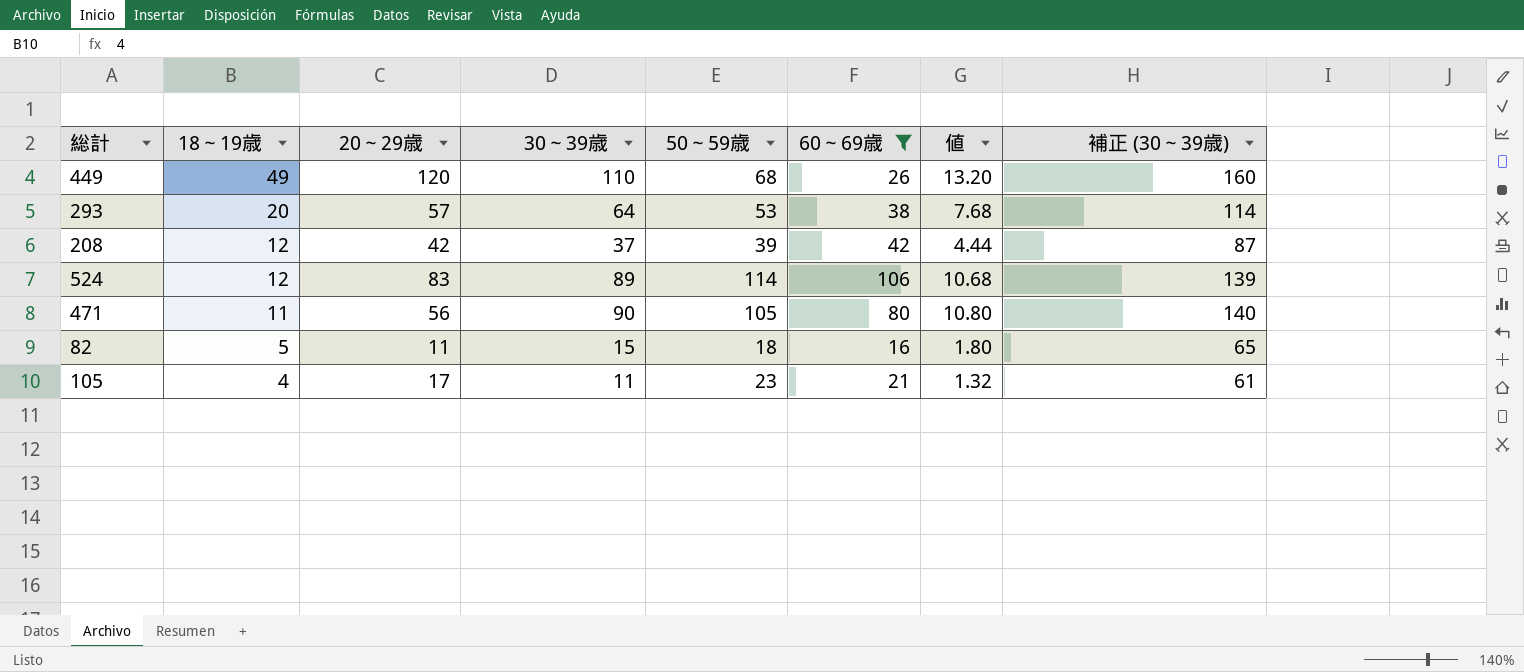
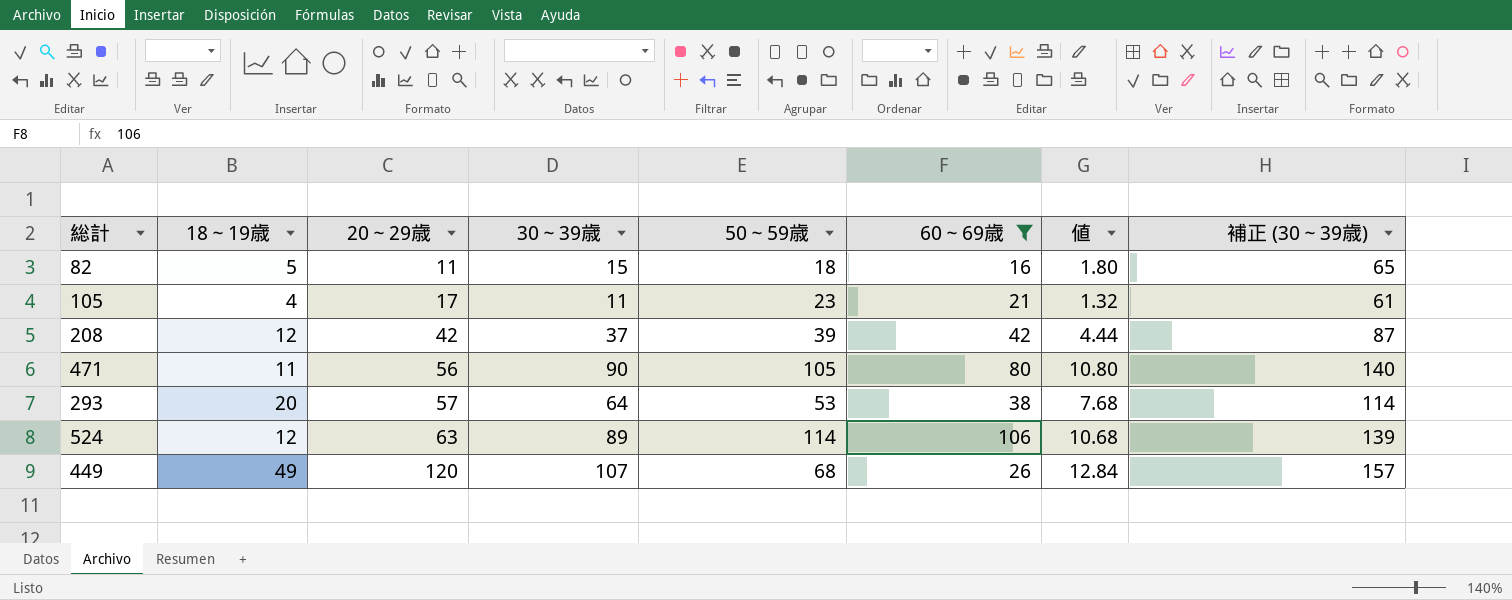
row order: 18～19歳 descending -> 20～29歳 ascending
524 | 20～29歳: 83 -> 63
449 | 30～39歳: 110 -> 107
449 | 値: 13.20 -> 12.84
449 | 補正 (30～39歳): 160 -> 157

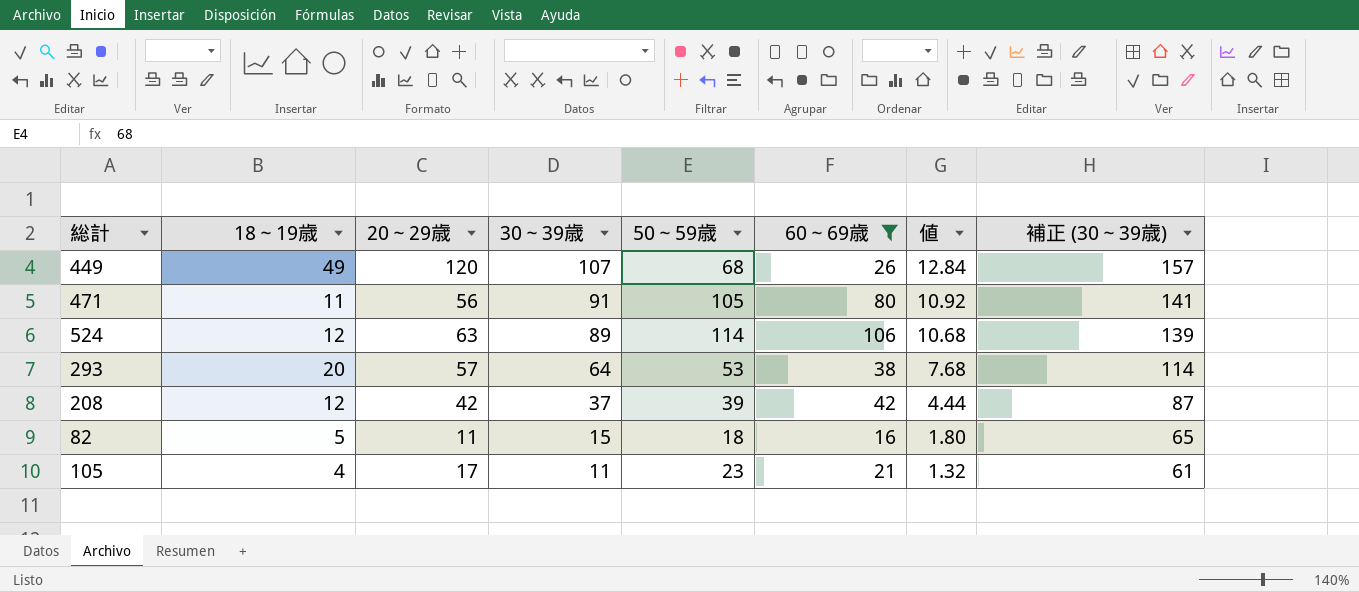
row order: 20～29歳 ascending -> 30～39歳 descending
471 | 30～39歳: 90 -> 91
471 | 値: 10.80 -> 10.92
471 | 補正 (30～39歳): 140 -> 141

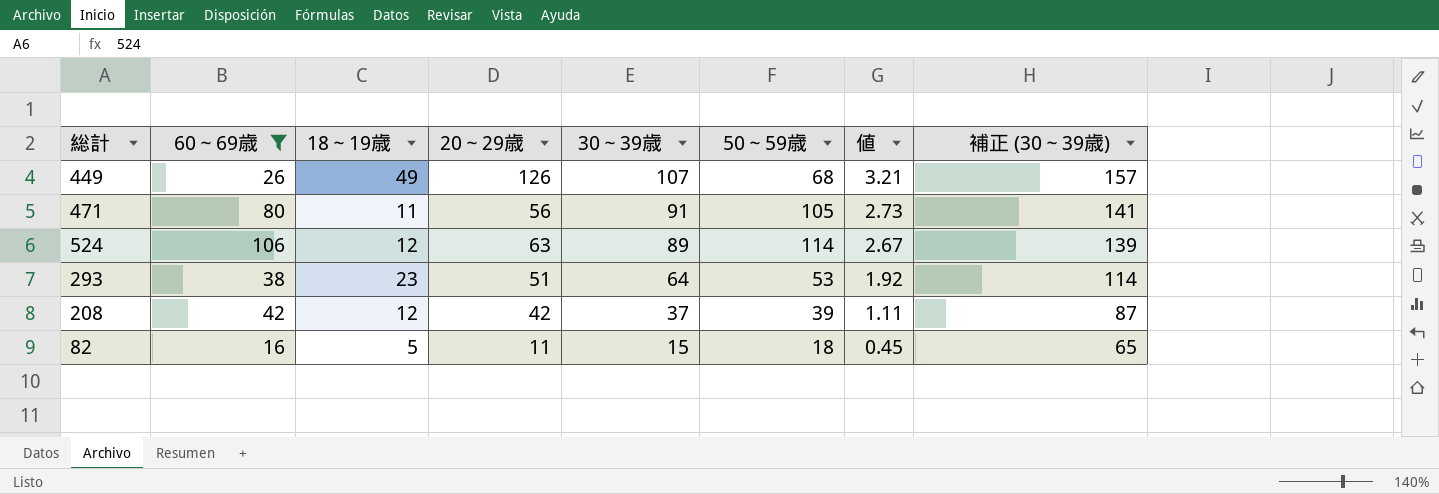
column 60～69歳 | position: 6 -> 2
column 値 | formula: [30～39歳] * 0.12 -> [30～39歳] * 0.03
row 105: 4 | 17 | 11 | 23 | 21 | 1.32 | 61 -> none
449 | 20～29歳: 120 -> 126
293 | 18～19歳: 20 -> 23
293 | 20～29歳: 57 -> 51

